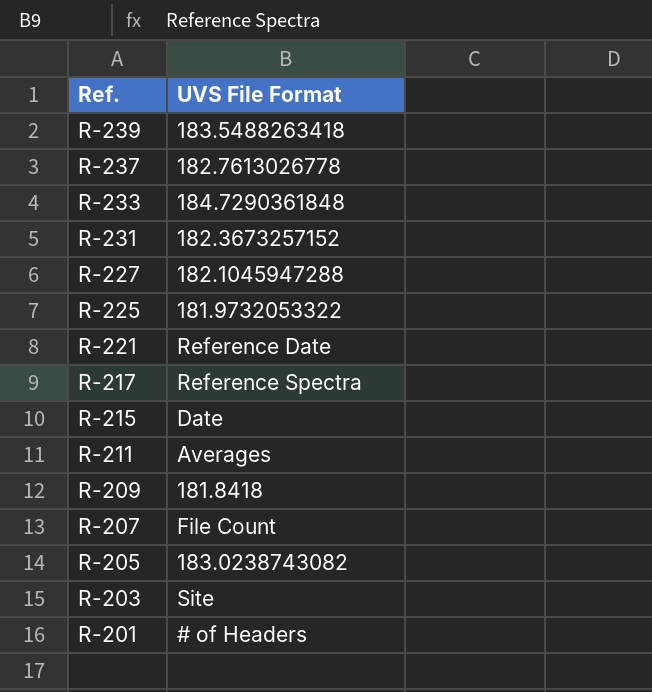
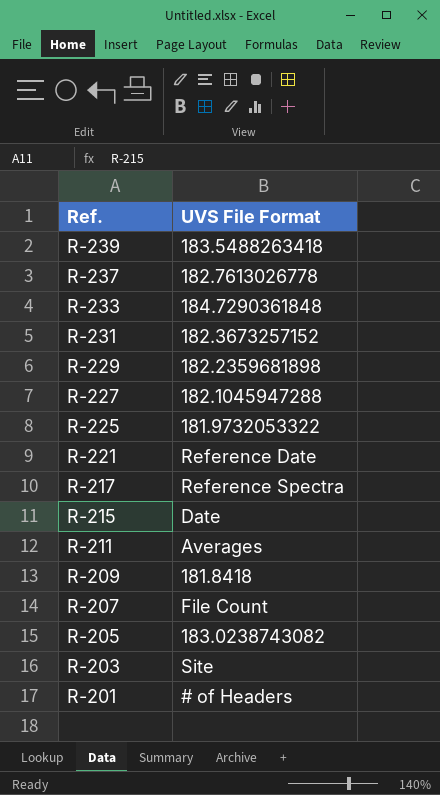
row R-229: none -> 182.2359681898

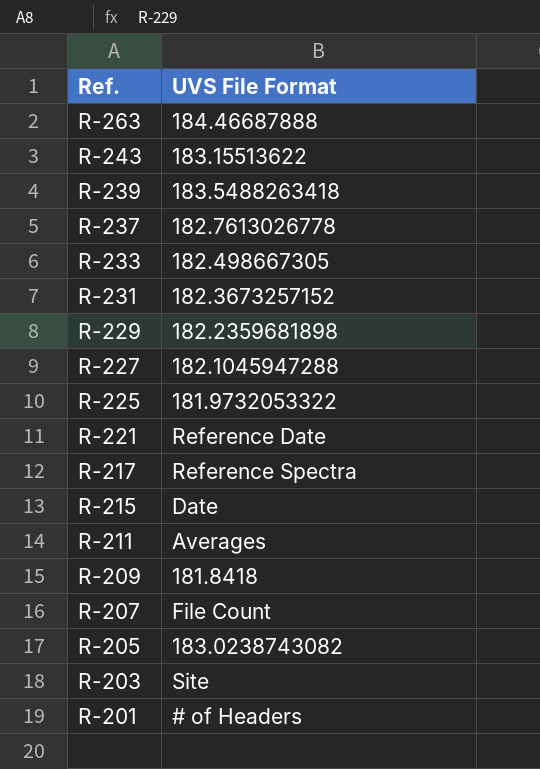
row R-263: none -> 184.46687888
row R-243: none -> 183.15513622
R-233 | UVS File Format: 184.7290361848 -> 182.498667305

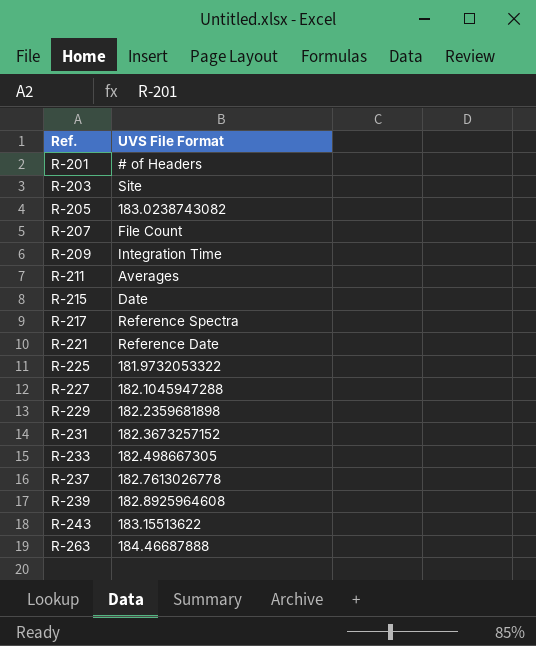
row order: Ref. descending -> Ref. ascending
R-209 | UVS File Format: 181.8418 -> Integration Time
R-239 | UVS File Format: 183.5488263418 -> 182.8925964608

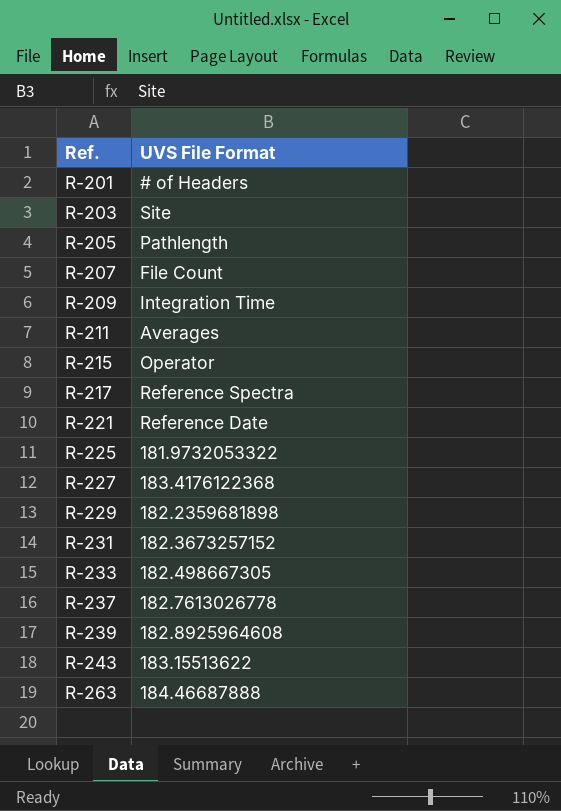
R-205 | UVS File Format: 183.0238743082 -> Pathlength
R-215 | UVS File Format: Date -> Operator
R-227 | UVS File Format: 182.1045947288 -> 183.4176122368

